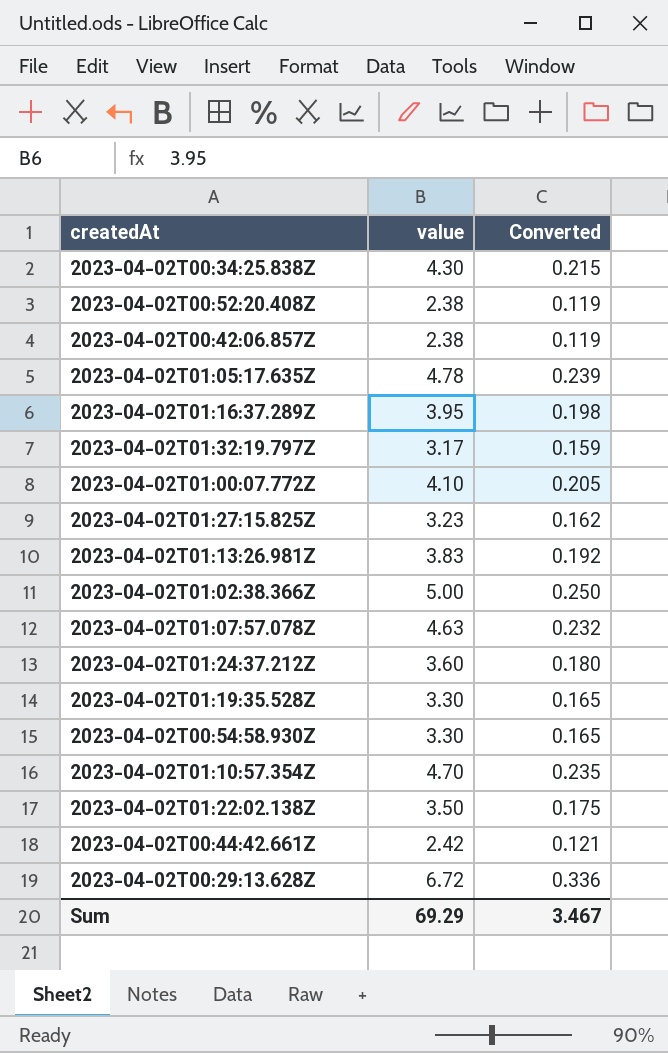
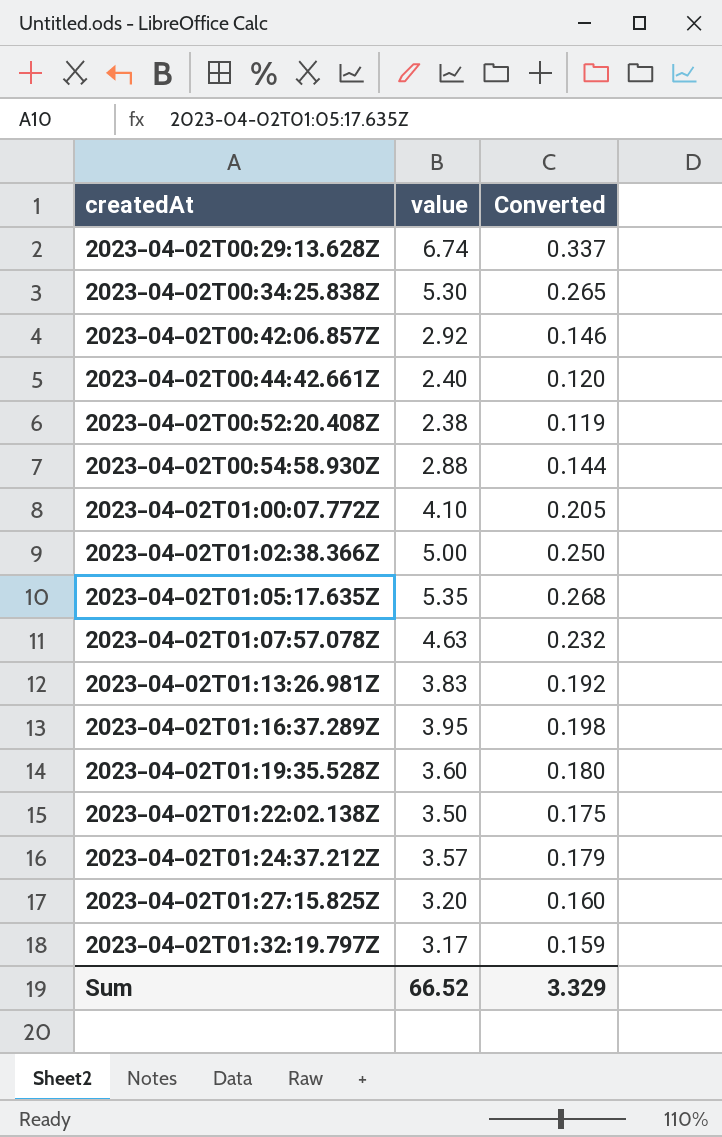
row order: none -> createdAt ascending
row 2023-04-02T01:10:57.354Z: 4.70 | 0.235 -> none
2023-04-02T00:29:13.628Z | value: 6.72 -> 6.74
2023-04-02T00:29:13.628Z | Converted: 0.336 -> 0.337
2023-04-02T00:34:25.838Z | value: 4.30 -> 5.30
2023-04-02T00:34:25.838Z | Converted: 0.215 -> 0.265
2023-04-02T00:42:06.857Z | value: 2.38 -> 2.92
2023-04-02T00:42:06.857Z | Converted: 0.119 -> 0.146
2023-04-02T00:44:42.661Z | value: 2.42 -> 2.40
2023-04-02T00:44:42.661Z | Converted: 0.121 -> 0.120
2023-04-02T00:54:58.930Z | value: 3.30 -> 2.88
2023-04-02T00:54:58.930Z | Converted: 0.165 -> 0.144
2023-04-02T01:05:17.635Z | value: 4.78 -> 5.35
2023-04-02T01:05:17.635Z | Converted: 0.239 -> 0.268
2023-04-02T01:19:35.528Z | value: 3.30 -> 3.60
2023-04-02T01:19:35.528Z | Converted: 0.165 -> 0.180
2023-04-02T01:24:37.212Z | value: 3.60 -> 3.57
2023-04-02T01:24:37.212Z | Converted: 0.180 -> 0.179
2023-04-02T01:27:15.825Z | value: 3.23 -> 3.20
2023-04-02T01:27:15.825Z | Converted: 0.162 -> 0.160
Sum | value: 69.29 -> 66.52
Sum | Converted: 3.467 -> 3.329

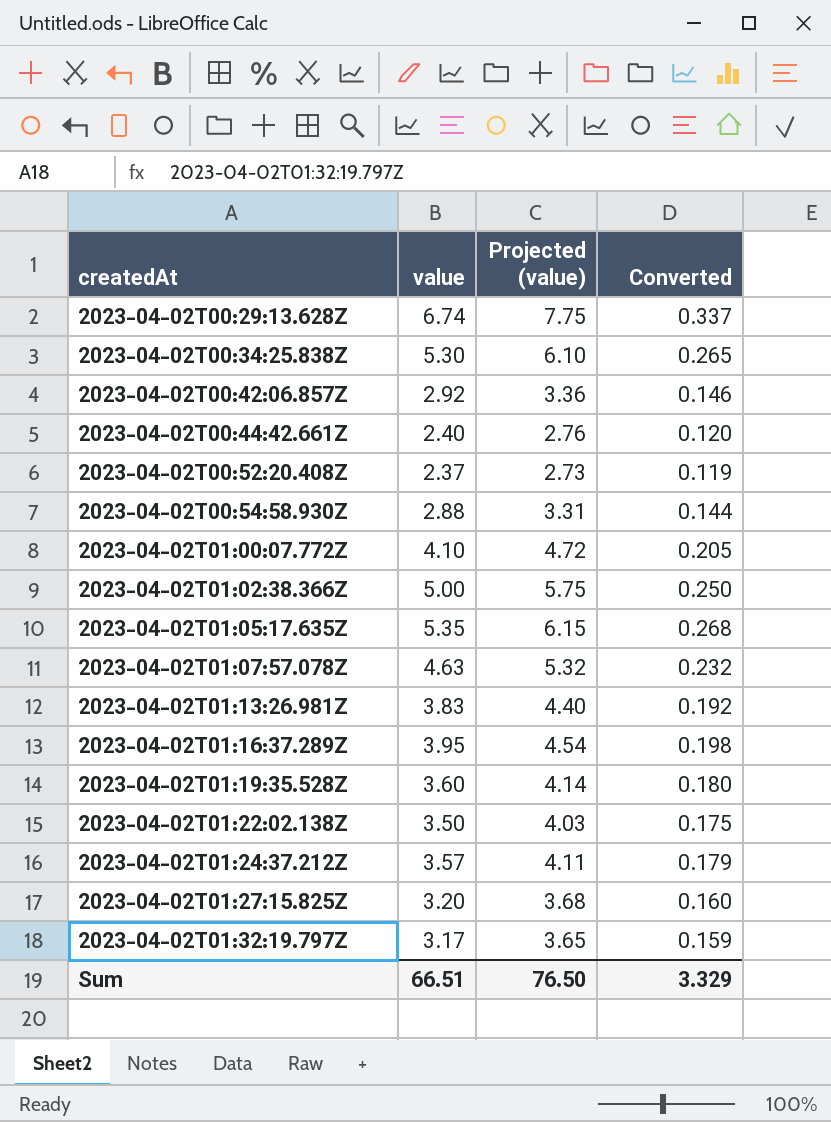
column Projected (value) | formula: none -> [value] * 1.15
2023-04-02T00:52:20.408Z | value: 2.38 -> 2.37
Sum | value: 66.52 -> 66.51

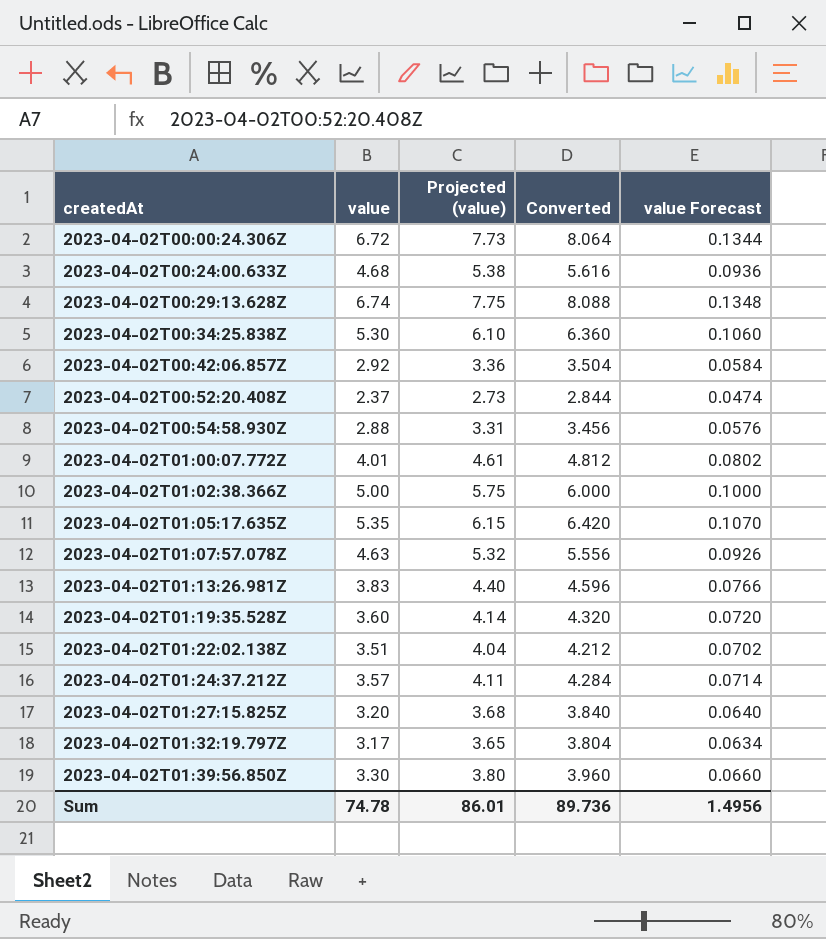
column Converted | formula: [value] * 0.05 -> [value] * 1.2
column value Forecast | formula: none -> [value] * 0.02
row 2023-04-02T00:44:42.661Z: 2.40 | 2.76 | 0.120 -> none
row 2023-04-02T01:16:37.289Z: 3.95 | 4.54 | 0.198 -> none
row 2023-04-02T00:00:24.306Z: none -> 6.72 | 7.73 | 8.064 | 0.1344
row 2023-04-02T00:24:00.633Z: none -> 4.68 | 5.38 | 5.616 | 0.0936
2023-04-02T01:00:07.772Z | value: 4.10 -> 4.01
2023-04-02T01:00:07.772Z | Projected (value): 4.72 -> 4.61
2023-04-02T01:22:02.138Z | value: 3.50 -> 3.51
2023-04-02T01:22:02.138Z | Projected (value): 4.03 -> 4.04
row 2023-04-02T01:39:56.850Z: none -> 3.30 | 3.80 | 3.960 | 0.0660
Sum | value: 66.51 -> 74.78
Sum | Projected (value): 76.50 -> 86.01
Sum | Converted: 3.329 -> 89.736

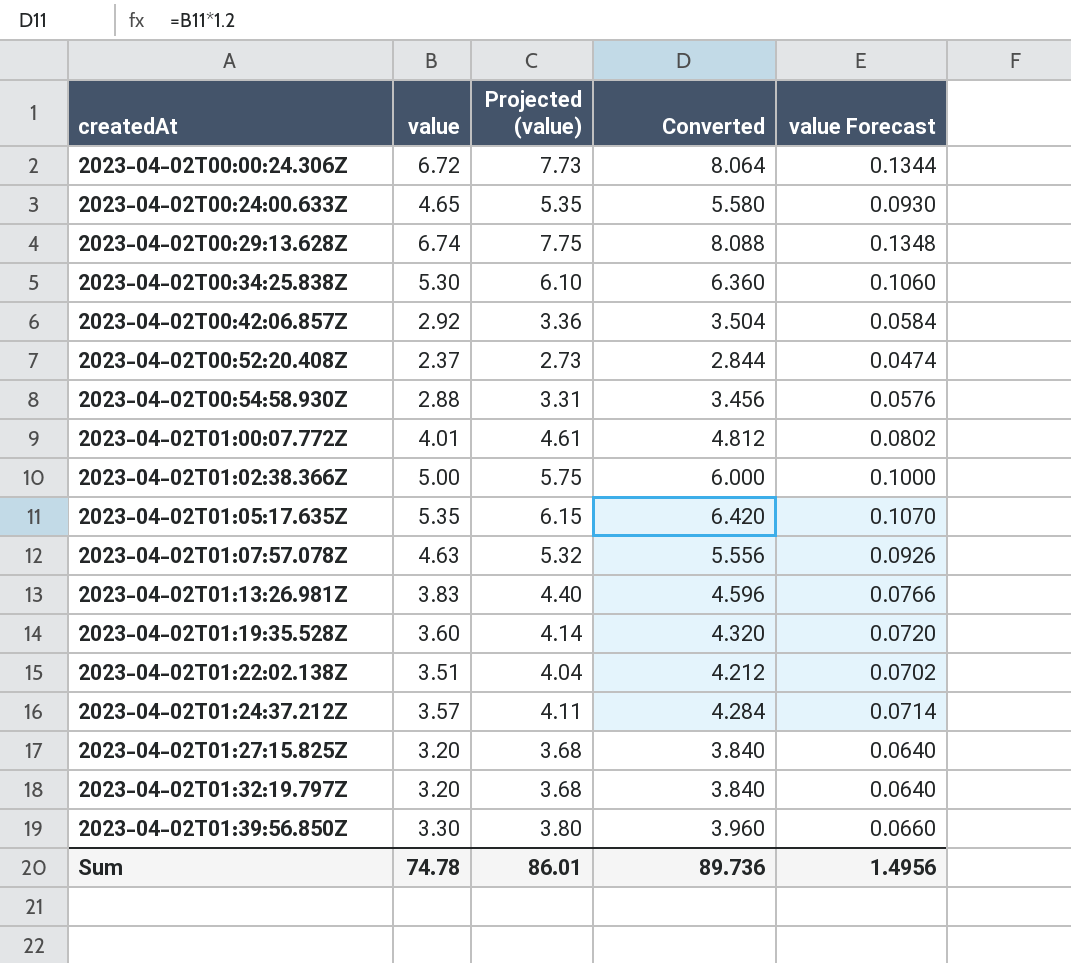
2023-04-02T00:24:00.633Z | value: 4.68 -> 4.65
2023-04-02T00:24:00.633Z | Projected (value): 5.38 -> 5.35
2023-04-02T00:24:00.633Z | Converted: 5.616 -> 5.580
2023-04-02T00:24:00.633Z | value Forecast: 0.0936 -> 0.0930
2023-04-02T01:32:19.797Z | value: 3.17 -> 3.20
2023-04-02T01:32:19.797Z | Projected (value): 3.65 -> 3.68
2023-04-02T01:32:19.797Z | Converted: 3.804 -> 3.840
2023-04-02T01:32:19.797Z | value Forecast: 0.0634 -> 0.0640

